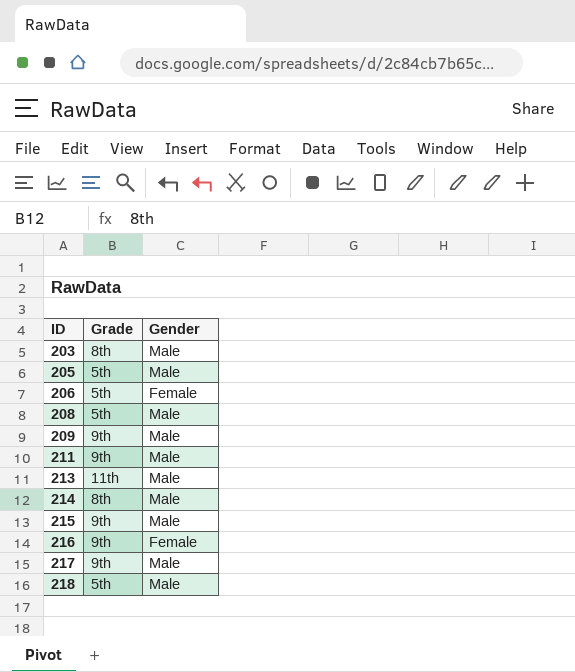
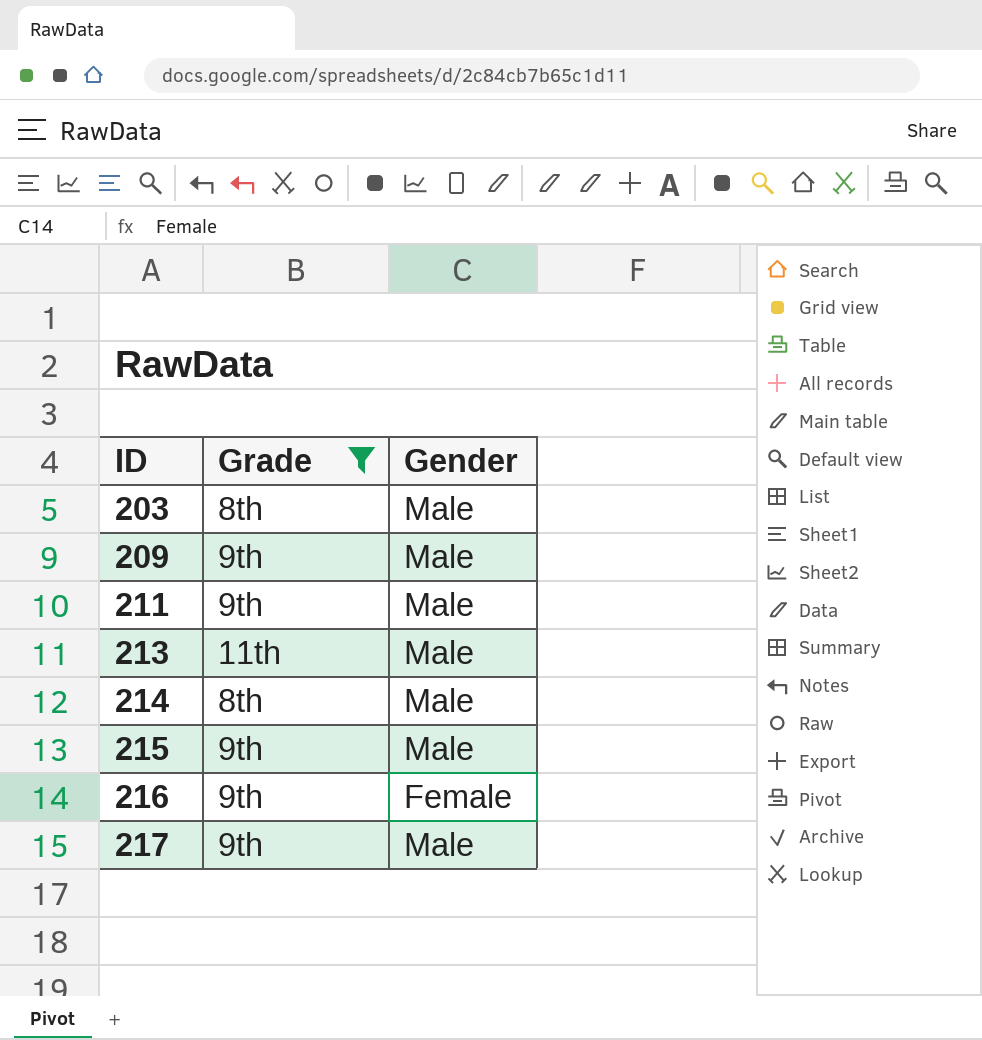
filter: none -> Grade != 5th

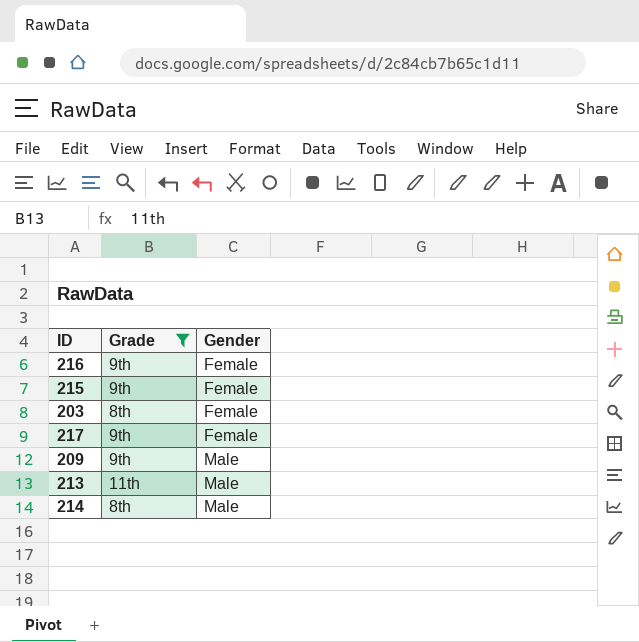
row order: ID ascending -> Gender ascending
row 211: 9th | Male -> none
215 | Gender: Male -> Female
203 | Gender: Male -> Female
217 | Gender: Male -> Female

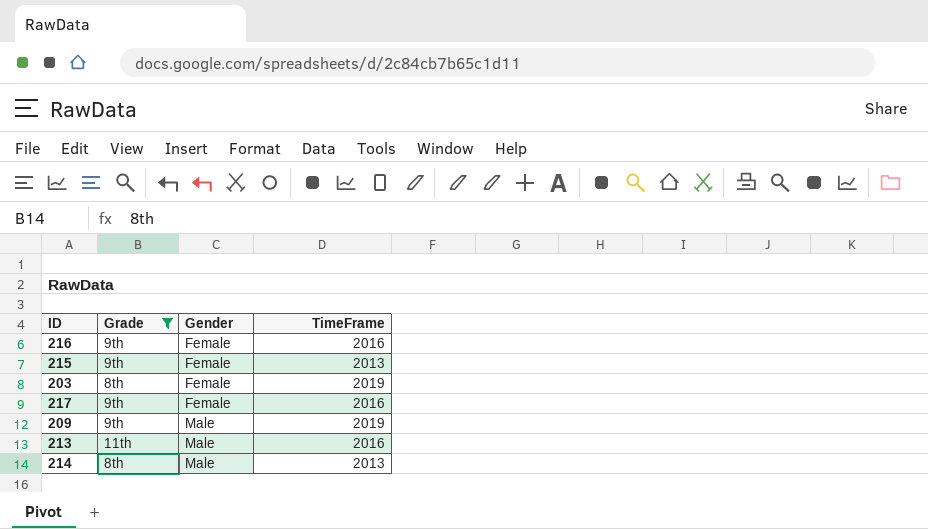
column TimeFrame | position: none -> 4

